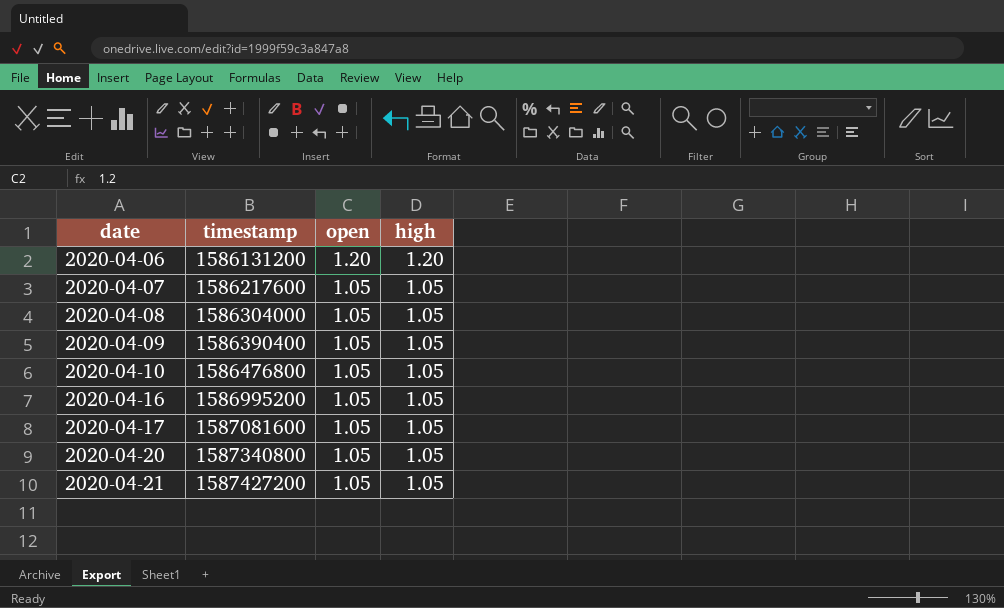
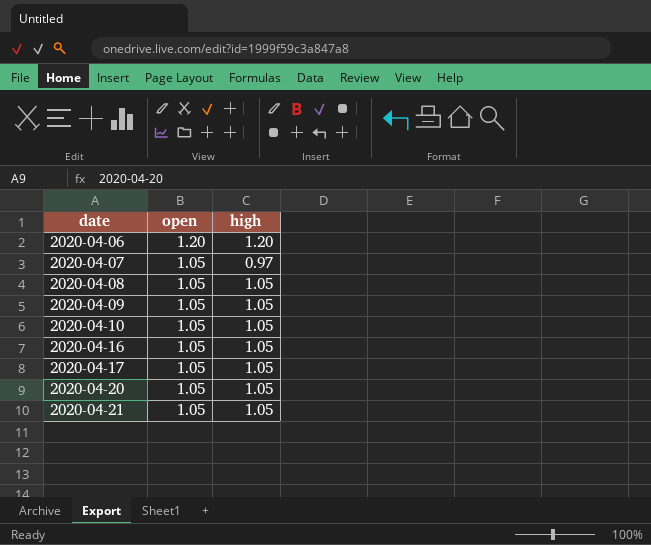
column timestamp | position: 2 -> none
2020-04-07 | high: 1.05 -> 0.97

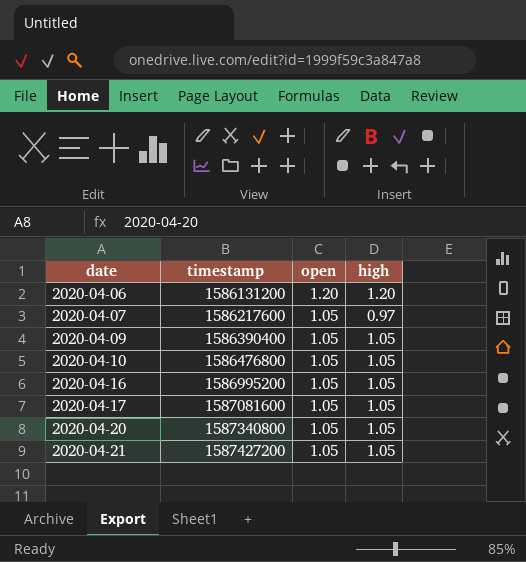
column timestamp | position: none -> 2
row 2020-04-08: 1.05 | 1.05 -> none

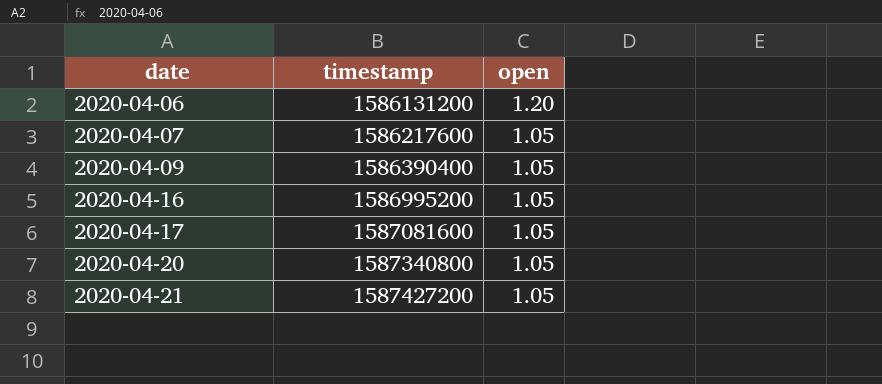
column high | position: 4 -> none
row 2020-04-10: 1586476800 | 1.05 | 1.05 -> none

